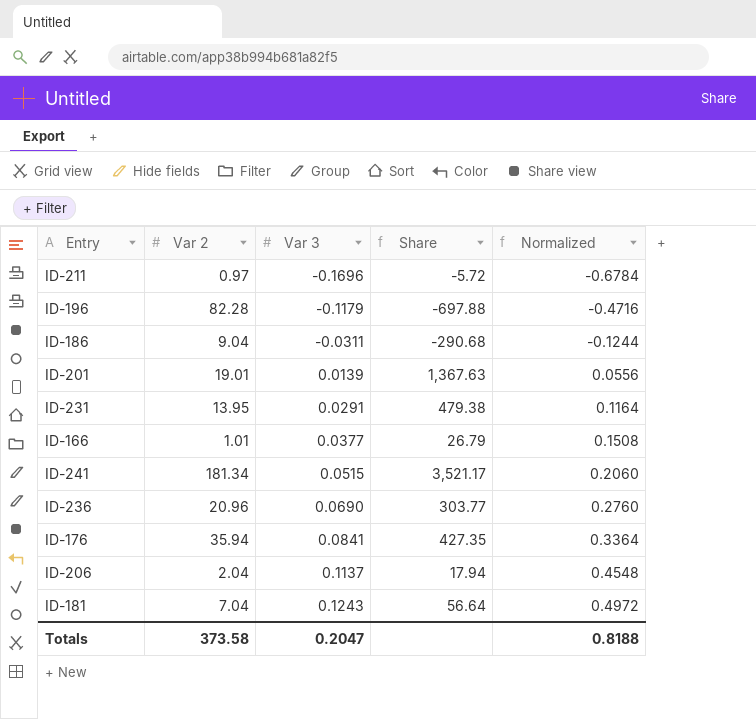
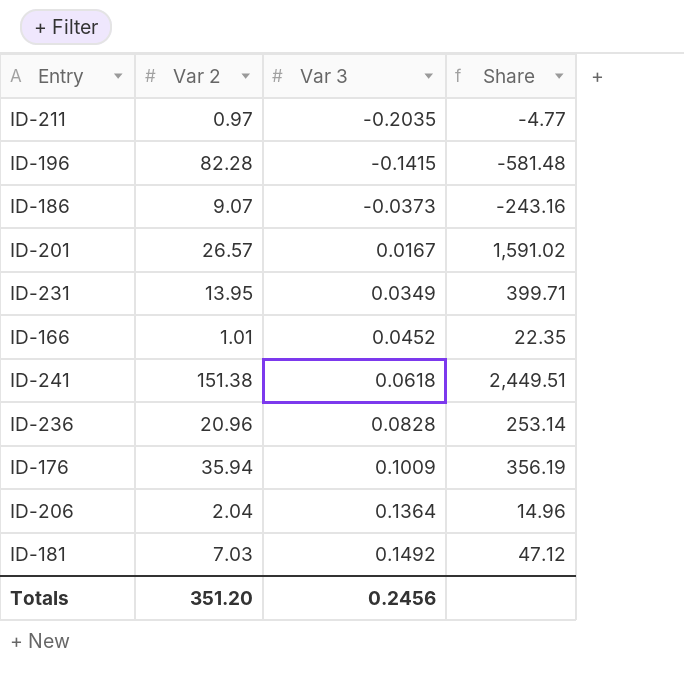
column Normalized | formula: [Var 3] * 4 -> none
ID-211 | Var 3: -0.1696 -> -0.2035
ID-211 | Share: -5.72 -> -4.77
ID-196 | Var 3: -0.1179 -> -0.1415
ID-196 | Share: -697.88 -> -581.48
ID-186 | Var 2: 9.04 -> 9.07
ID-186 | Var 3: -0.0311 -> -0.0373
ID-186 | Share: -290.68 -> -243.16
ID-201 | Var 2: 19.01 -> 26.57
ID-201 | Var 3: 0.0139 -> 0.0167
ID-201 | Share: 1,367.63 -> 1,591.02
ID-231 | Var 3: 0.0291 -> 0.0349
ID-231 | Share: 479.38 -> 399.71
ID-166 | Var 3: 0.0377 -> 0.0452
ID-166 | Share: 26.79 -> 22.35
ID-241 | Var 2: 181.34 -> 151.38
ID-241 | Var 3: 0.0515 -> 0.0618
ID-241 | Share: 3,521.17 -> 2,449.51
ID-236 | Var 3: 0.0690 -> 0.0828
ID-236 | Share: 303.77 -> 253.14
ID-176 | Var 3: 0.0841 -> 0.1009
ID-176 | Share: 427.35 -> 356.19
ID-206 | Var 3: 0.1137 -> 0.1364
ID-206 | Share: 17.94 -> 14.96
ID-181 | Var 2: 7.04 -> 7.03
ID-181 | Var 3: 0.1243 -> 0.1492
ID-181 | Share: 56.64 -> 47.12
Totals | Var 2: 373.58 -> 351.20
Totals | Var 3: 0.2047 -> 0.2456

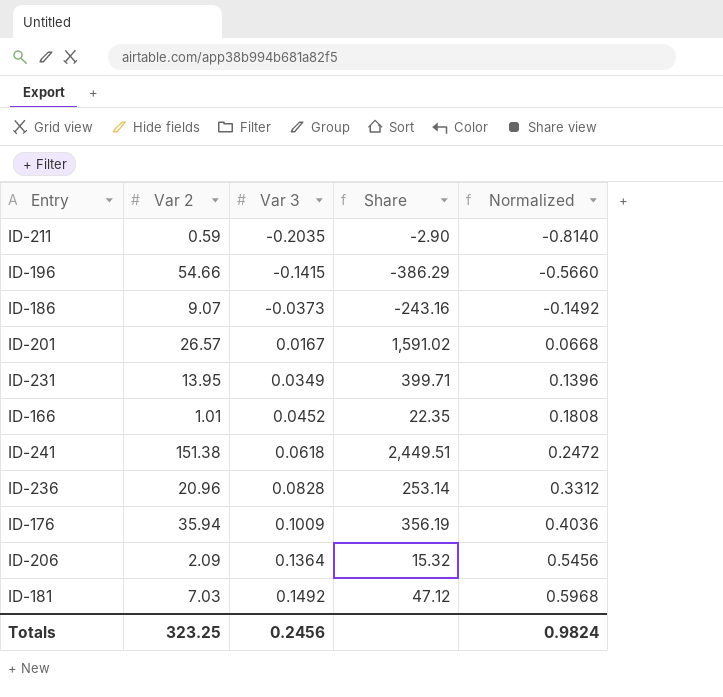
column Normalized | formula: none -> [Var 3] * 4
ID-211 | Var 2: 0.97 -> 0.59
ID-211 | Share: -4.77 -> -2.90
ID-196 | Var 2: 82.28 -> 54.66
ID-196 | Share: -581.48 -> -386.29
ID-206 | Var 2: 2.04 -> 2.09
ID-206 | Share: 14.96 -> 15.32
Totals | Var 2: 351.20 -> 323.25

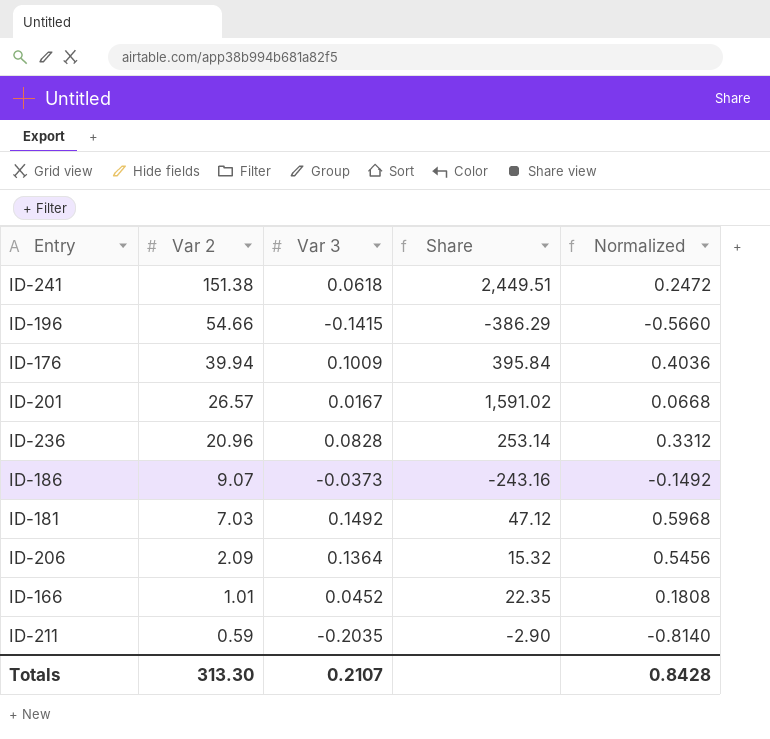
row order: Var 3 ascending -> Var 2 descending
row ID-231: 13.95 | 0.0349 | 399.71 | 0.1396 -> none
ID-176 | Var 2: 35.94 -> 39.94
ID-176 | Share: 356.19 -> 395.84
Totals | Var 2: 323.25 -> 313.30
Totals | Var 3: 0.2456 -> 0.2107
Totals | Normalized: 0.9824 -> 0.8428

